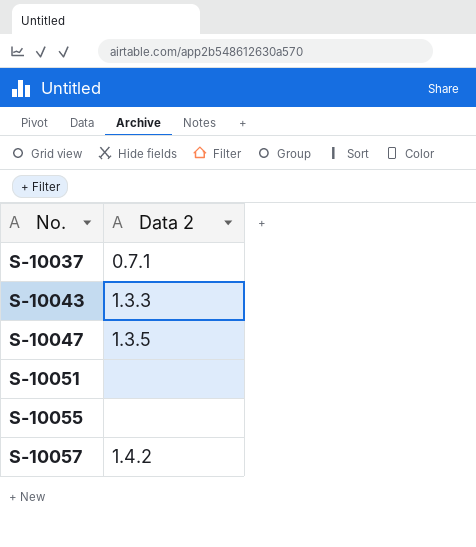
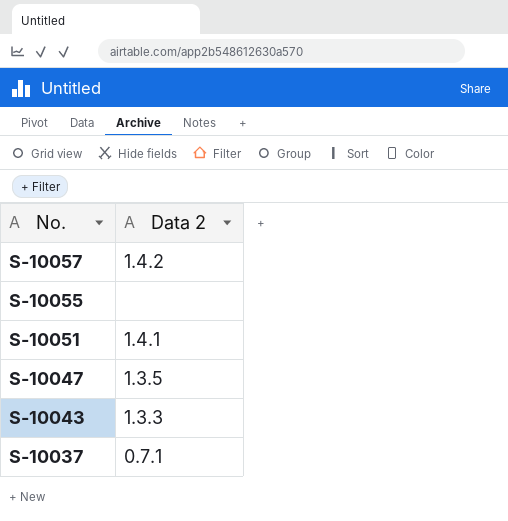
row order: No. ascending -> No. descending
S-10051 | Data 2: none -> 1.4.1

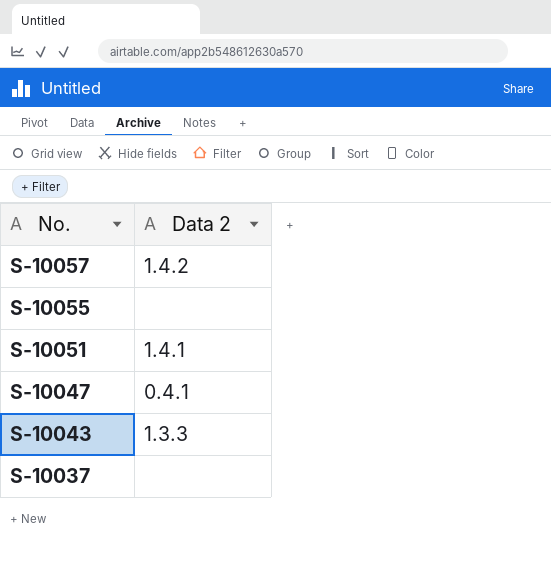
S-10047 | Data 2: 1.3.5 -> 0.4.1
S-10037 | Data 2: 0.7.1 -> none

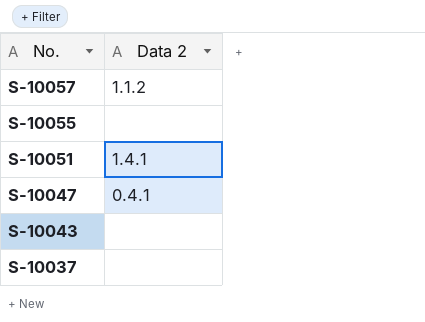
S-10057 | Data 2: 1.4.2 -> 1.1.2
S-10043 | Data 2: 1.3.3 -> none

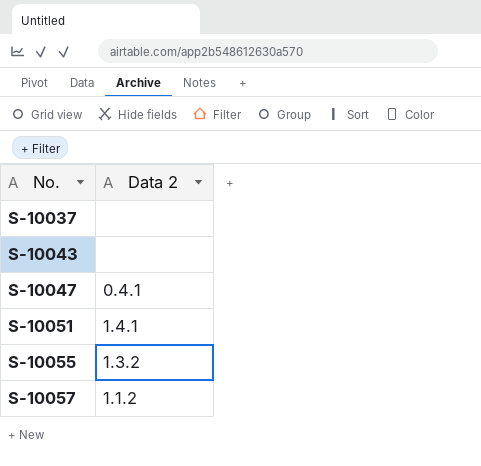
row order: No. descending -> No. ascending
S-10055 | Data 2: none -> 1.3.2

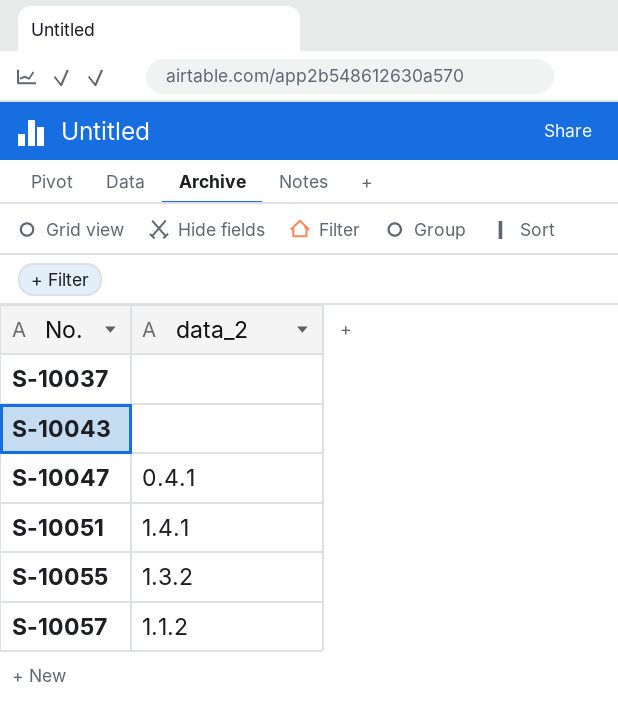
column name: Data 2 -> data_2

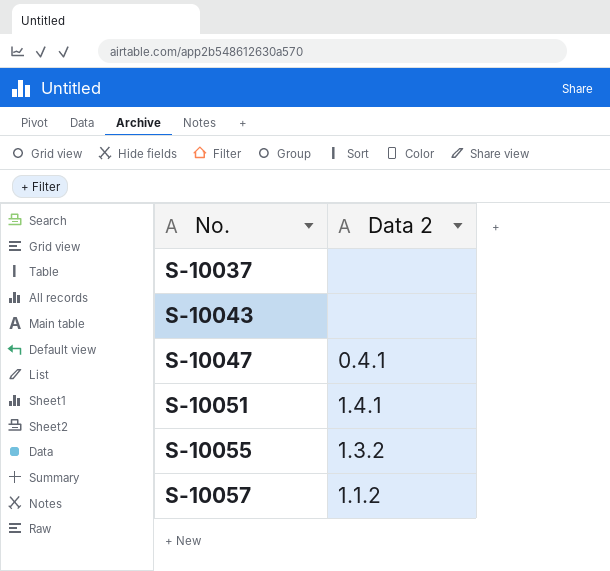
column name: data_2 -> Data 2

